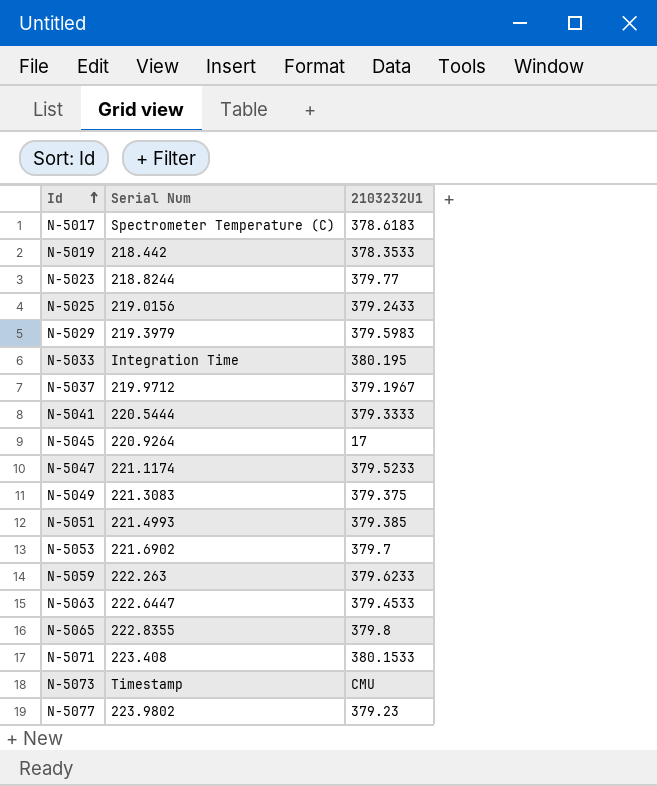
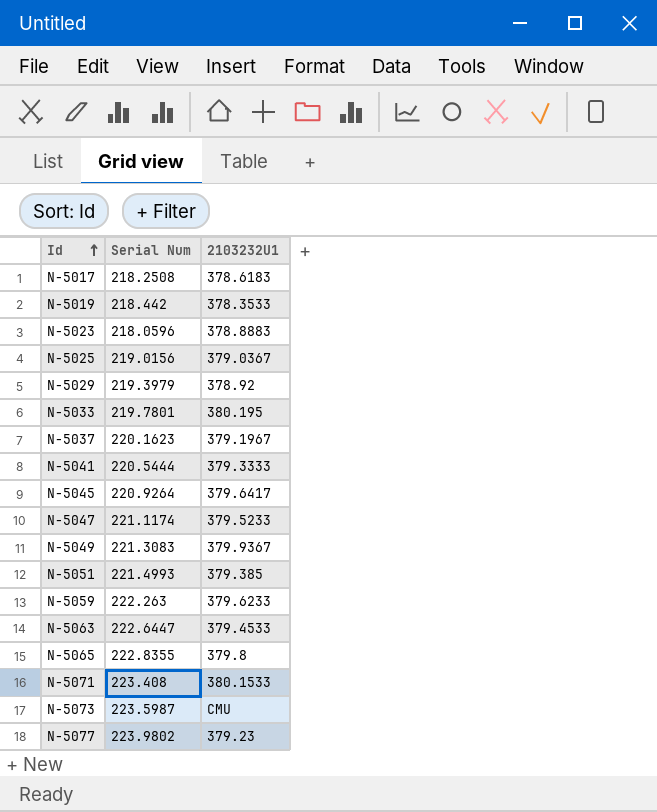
row N-5053: 221.6902 | 379.7 -> none
N-5017 | Serial Num: Spectrometer Temperature (C) -> 218.2508
N-5023 | Serial Num: 218.8244 -> 218.0596
N-5023 | 2103232U1: 379.77 -> 378.8883
N-5025 | 2103232U1: 379.2433 -> 379.0367
N-5029 | 2103232U1: 379.5983 -> 378.92
N-5033 | Serial Num: Integration Time -> 219.7801
N-5037 | Serial Num: 219.9712 -> 220.1623
N-5045 | 2103232U1: 17 -> 379.6417
N-5049 | 2103232U1: 379.375 -> 379.9367
N-5073 | Serial Num: Timestamp -> 223.5987

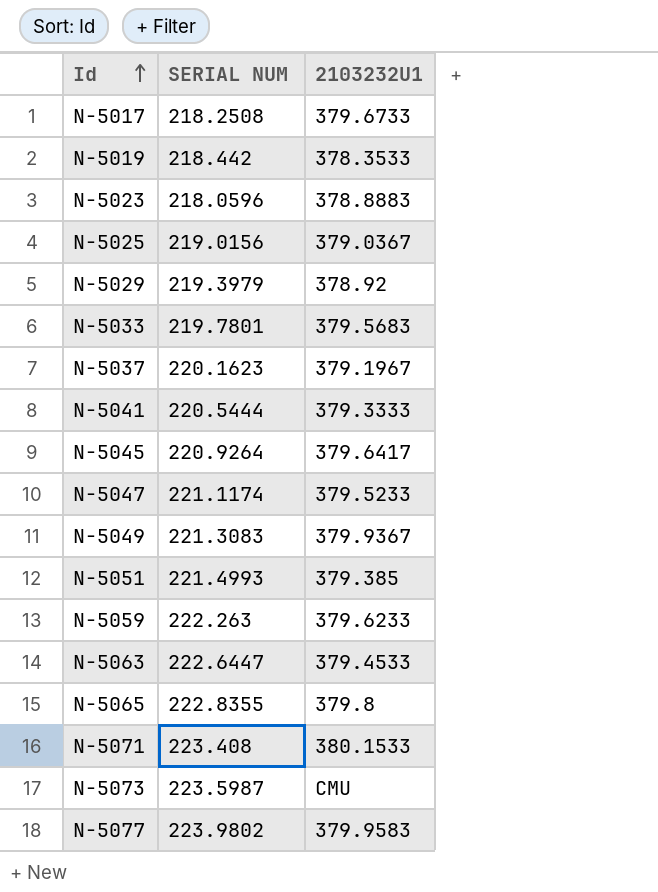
column name: Serial Num -> SERIAL NUM
N-5017 | 2103232U1: 378.6183 -> 379.6733
N-5033 | 2103232U1: 380.195 -> 379.5683
N-5077 | 2103232U1: 379.23 -> 379.9583

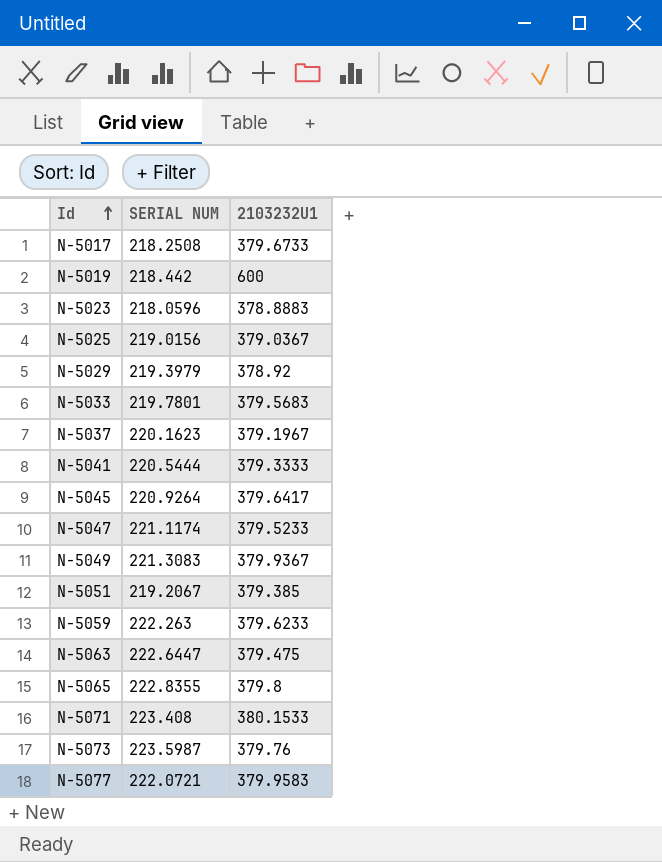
N-5019 | 2103232U1: 378.3533 -> 600
N-5051 | SERIAL NUM: 221.4993 -> 219.2067
N-5063 | 2103232U1: 379.4533 -> 379.475
N-5073 | 2103232U1: CMU -> 379.76
N-5077 | SERIAL NUM: 223.9802 -> 222.0721

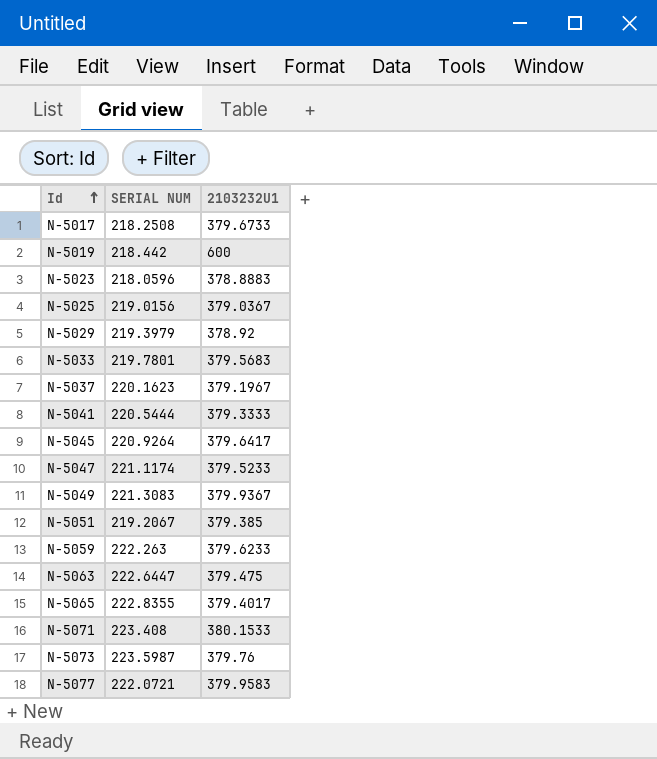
N-5065 | 2103232U1: 379.8 -> 379.4017

